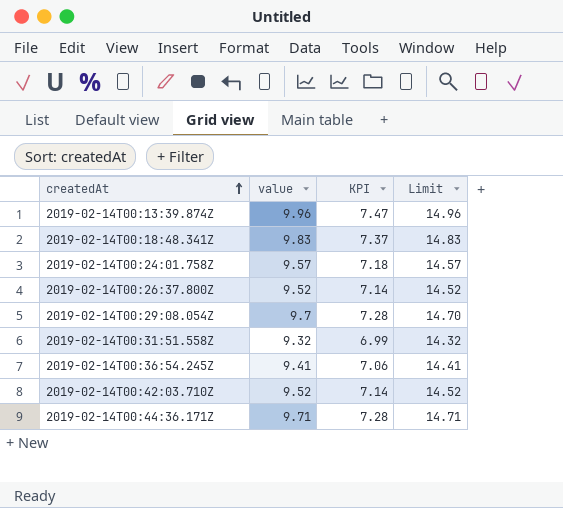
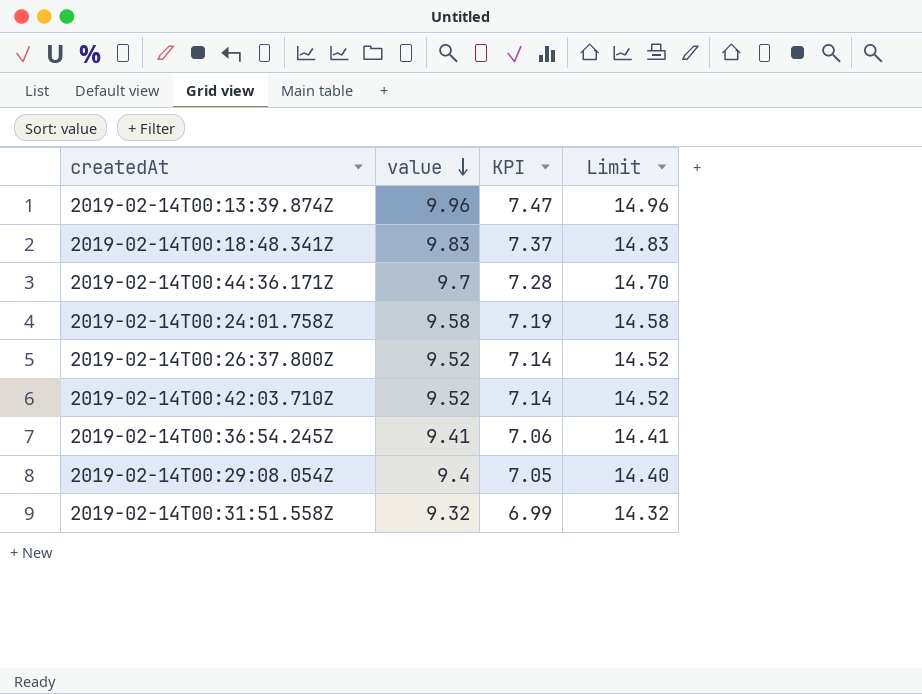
row order: createdAt ascending -> value descending
2019-02-14T00:44:36.171Z | value: 9.71 -> 9.7
2019-02-14T00:44:36.171Z | Limit: 14.71 -> 14.70
2019-02-14T00:24:01.758Z | value: 9.57 -> 9.58
2019-02-14T00:24:01.758Z | KPI: 7.18 -> 7.19
2019-02-14T00:24:01.758Z | Limit: 14.57 -> 14.58
2019-02-14T00:29:08.054Z | value: 9.7 -> 9.4
2019-02-14T00:29:08.054Z | KPI: 7.28 -> 7.05
2019-02-14T00:29:08.054Z | Limit: 14.70 -> 14.40

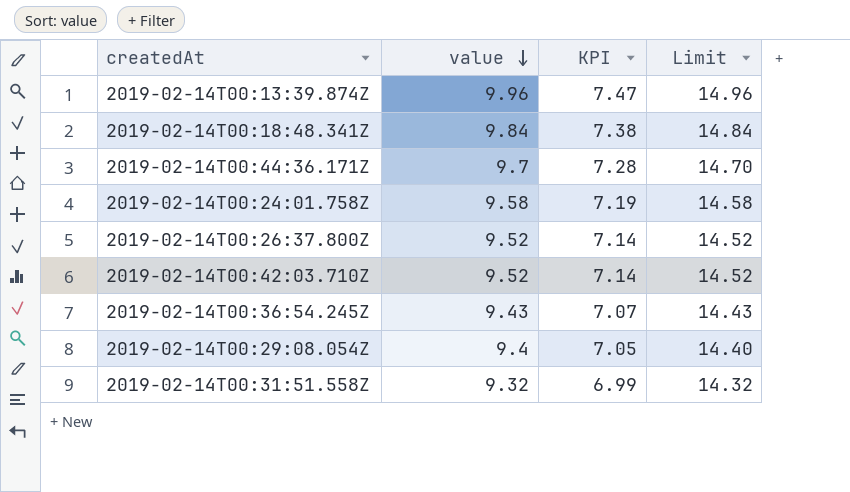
2019-02-14T00:18:48.341Z | value: 9.83 -> 9.84
2019-02-14T00:18:48.341Z | KPI: 7.37 -> 7.38
2019-02-14T00:18:48.341Z | Limit: 14.83 -> 14.84
2019-02-14T00:36:54.245Z | value: 9.41 -> 9.43
2019-02-14T00:36:54.245Z | KPI: 7.06 -> 7.07
2019-02-14T00:36:54.245Z | Limit: 14.41 -> 14.43

